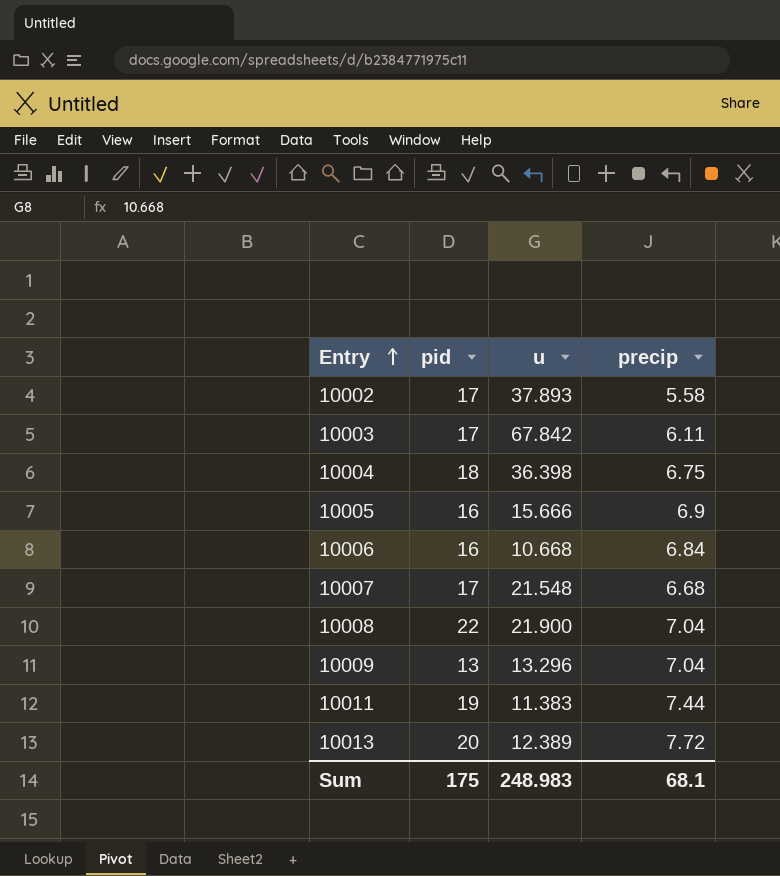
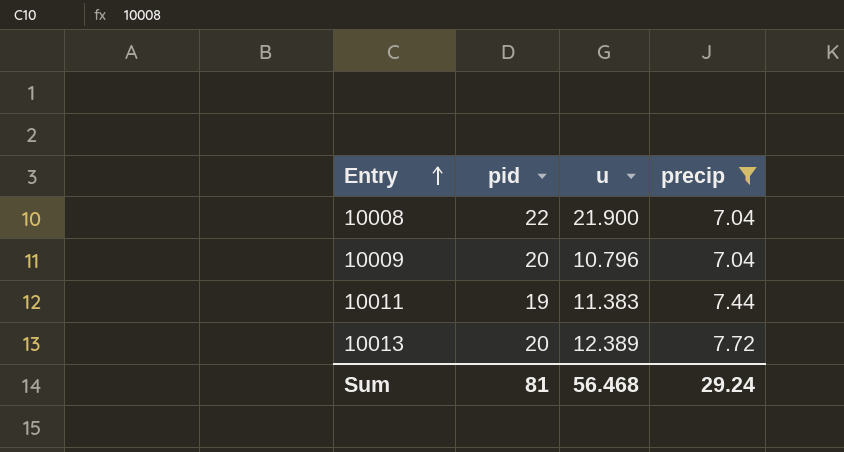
filter: none -> precip >= 7.04
10009 | pid: 13 -> 20
10009 | u: 13.296 -> 10.796
Sum | pid: 175 -> 81
Sum | u: 248.983 -> 56.468
Sum | precip: 68.1 -> 29.24

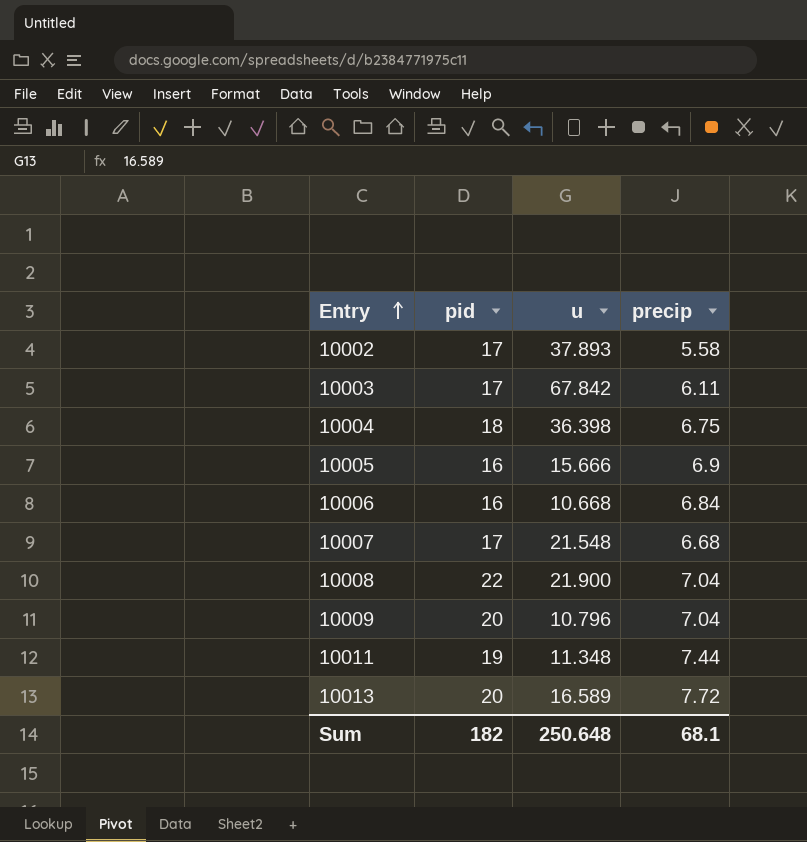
filter: precip >= 7.04 -> none
10011 | u: 11.383 -> 11.348
10013 | u: 12.389 -> 16.589
Sum | pid: 81 -> 182
Sum | u: 56.468 -> 250.648
Sum | precip: 29.24 -> 68.1

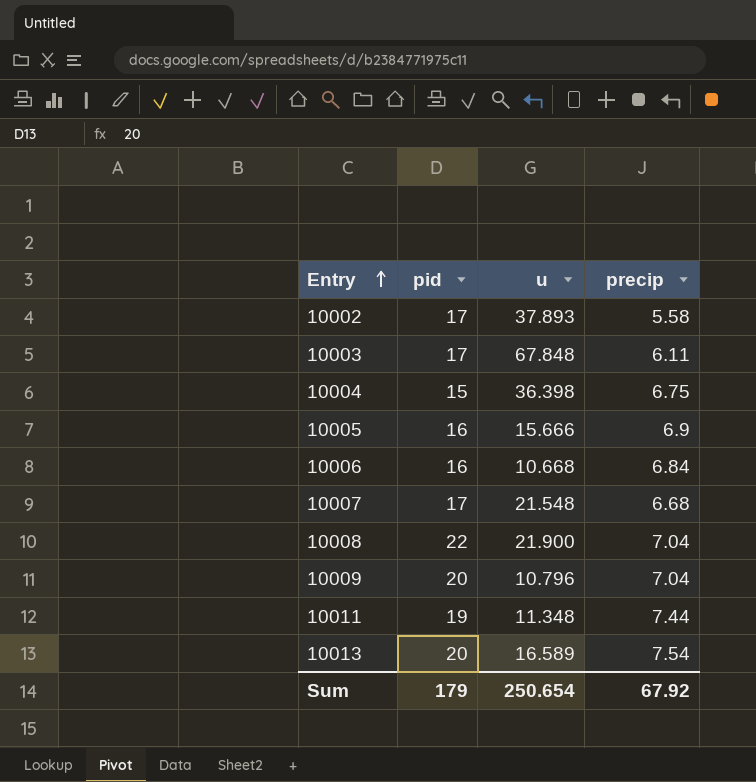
10003 | u: 67.842 -> 67.848
10004 | pid: 18 -> 15
10013 | precip: 7.72 -> 7.54
Sum | pid: 182 -> 179
Sum | u: 250.648 -> 250.654
Sum | precip: 68.1 -> 67.92

